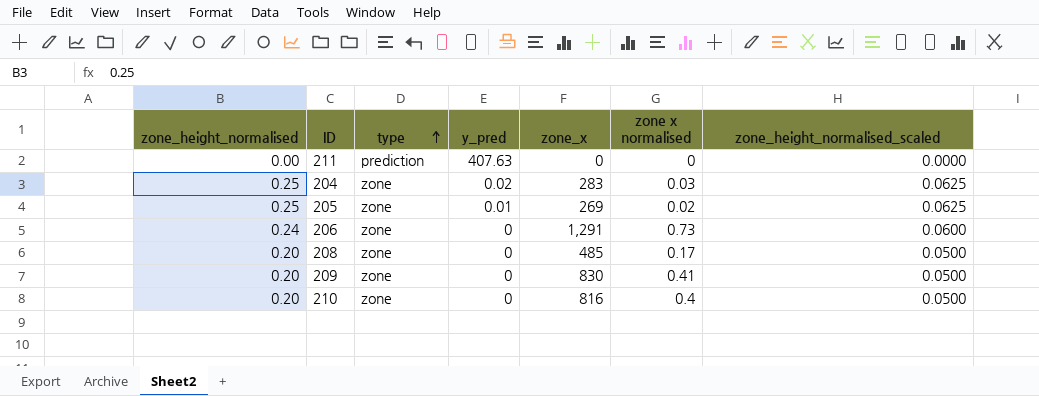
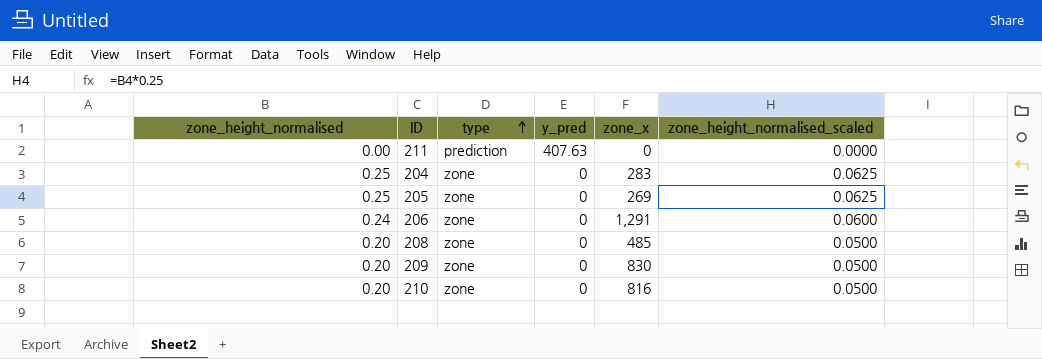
column zone x normalised | position: 6 -> none
204 | y_pred: 0.02 -> 0
205 | y_pred: 0.01 -> 0

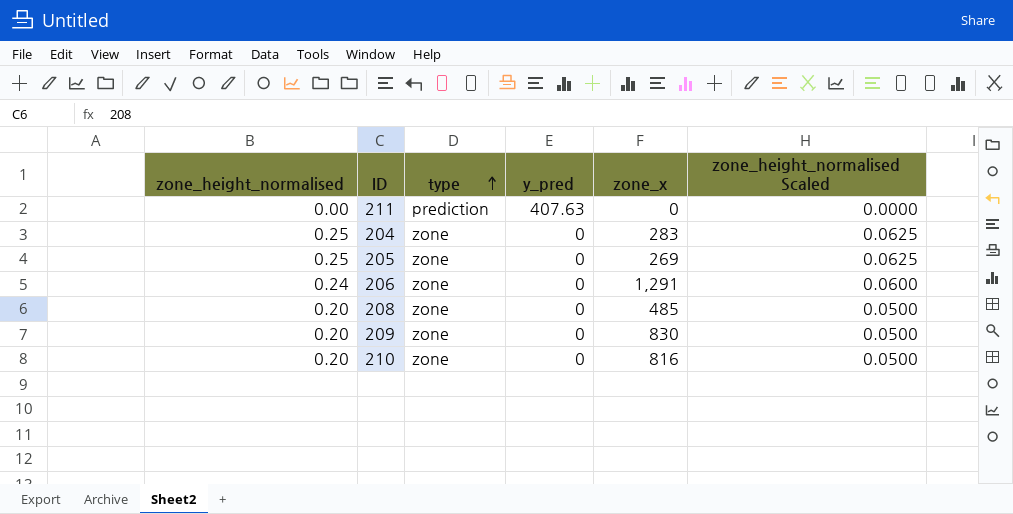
column name: zone_height_normalised_scaled -> zone_height_normalised Scaled

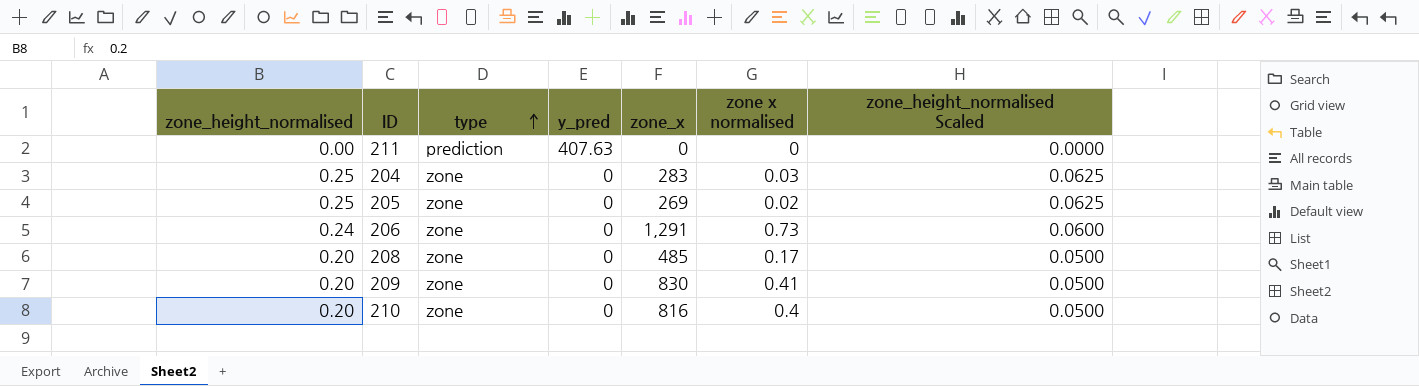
column zone x normalised | position: none -> 6

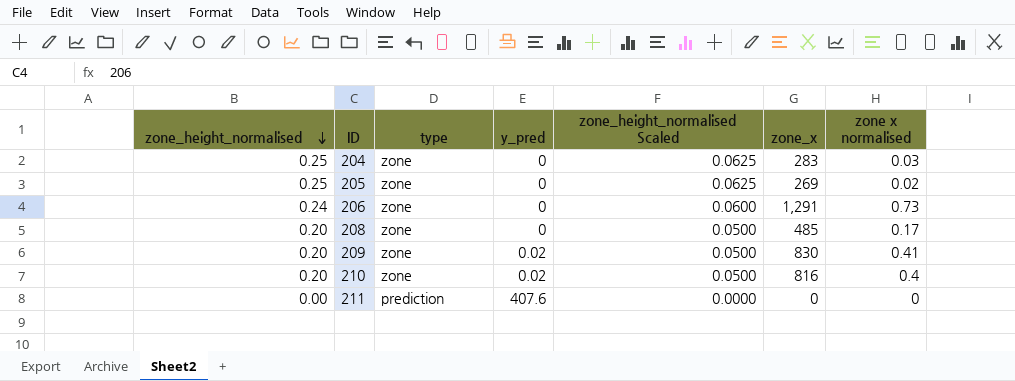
row order: type ascending -> zone_height_normalised descending
column zone_height_normalised Scaled | position: 7 -> 5
209 | y_pred: 0 -> 0.02
210 | y_pred: 0 -> 0.02
211 | y_pred: 407.63 -> 407.6

